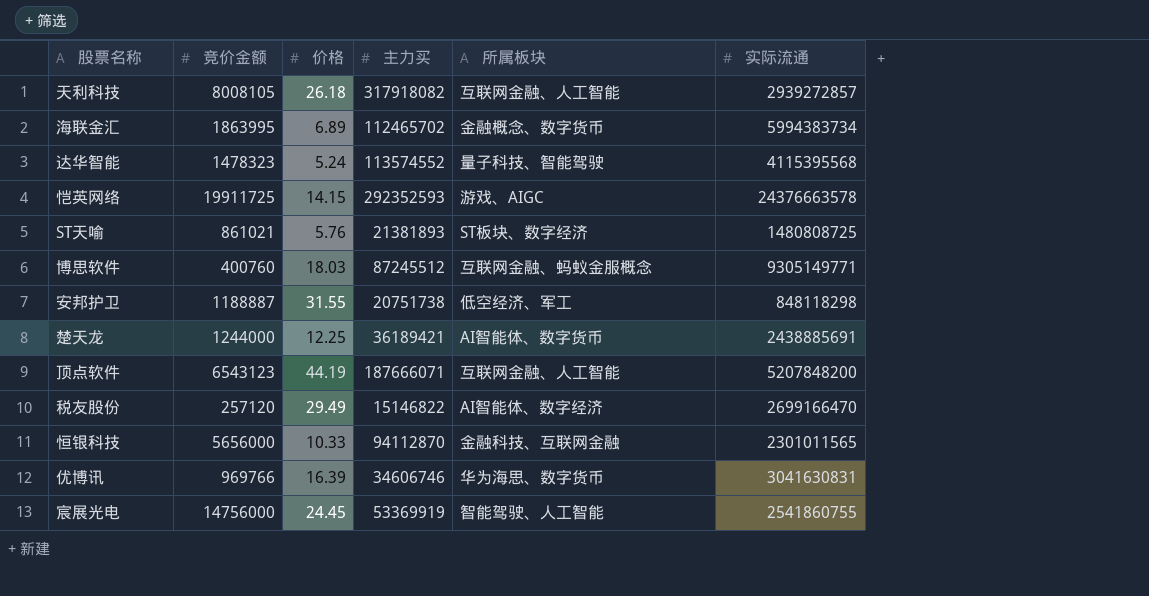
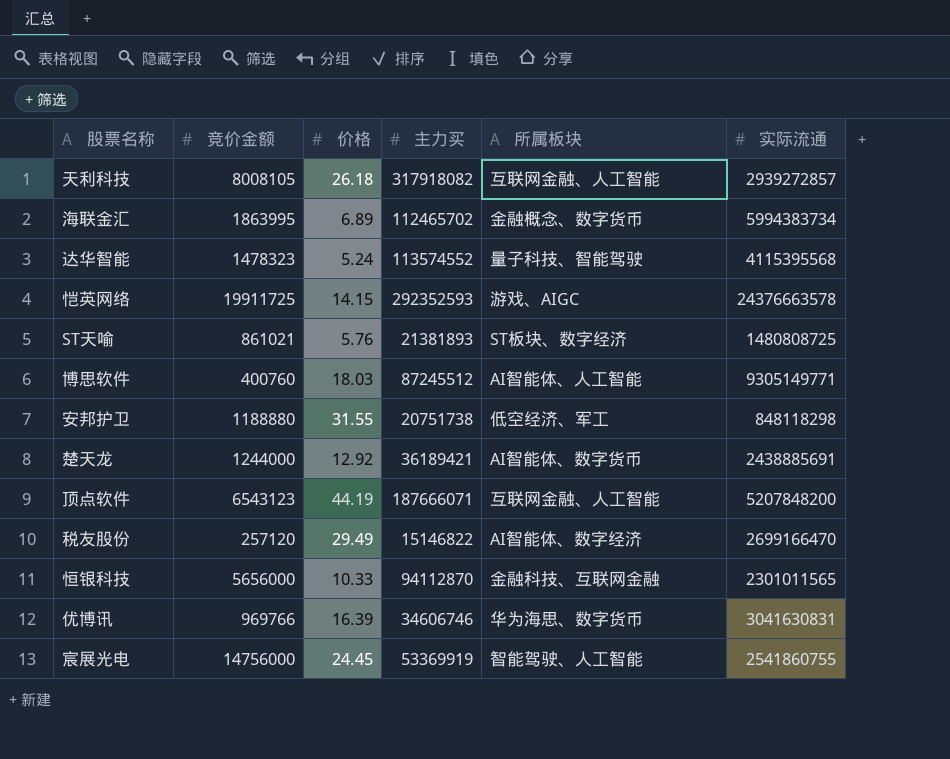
博思软件 | 所属板块: 互联网金融、蚂蚁金服概念 -> AI智能体、人工智能
安邦护卫 | 竞价金额: 1188887 -> 1188880
楚天龙 | 价格: 12.25 -> 12.92

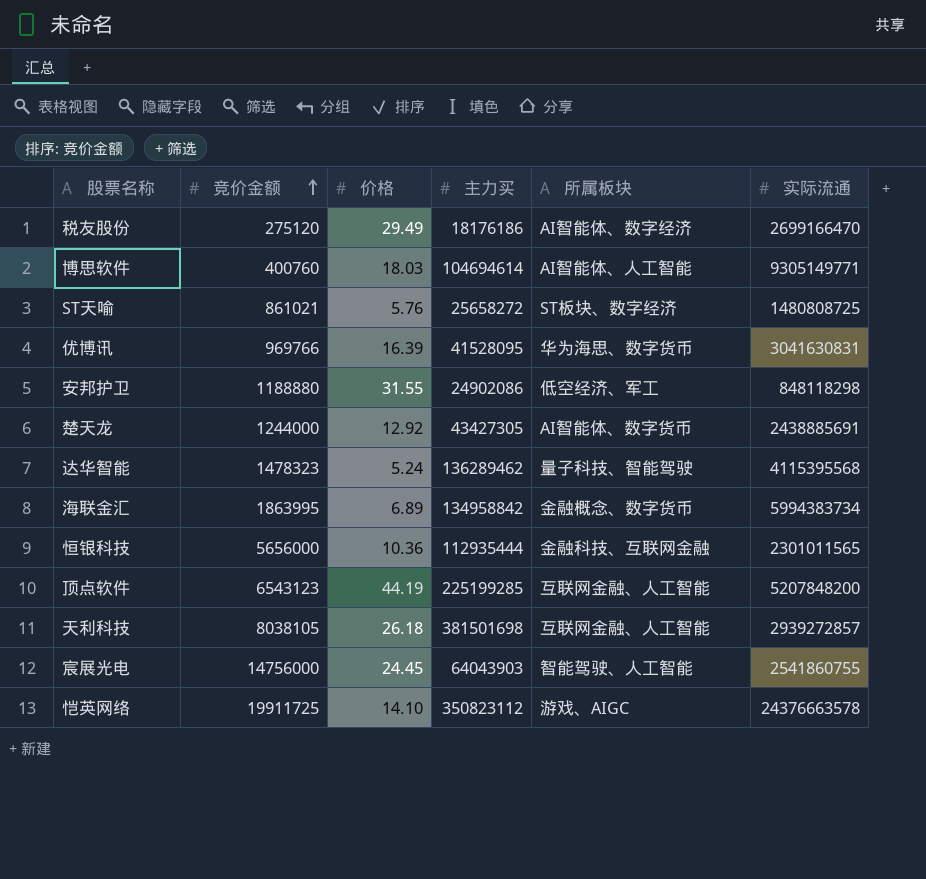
row order: none -> 竞价金额 ascending
税友股份 | 竞价金额: 257120 -> 275120
税友股份 | 主力买: 15146822 -> 18176186
博思软件 | 主力买: 87245512 -> 104694614
ST天喻 | 主力买: 21381893 -> 25658272
优博讯 | 主力买: 34606746 -> 41528095
安邦护卫 | 主力买: 20751738 -> 24902086
楚天龙 | 主力买: 36189421 -> 43427305
达华智能 | 主力买: 113574552 -> 136289462
海联金汇 | 主力买: 112465702 -> 134958842
恒银科技 | 价格: 10.33 -> 10.36
恒银科技 | 主力买: 94112870 -> 112935444
顶点软件 | 主力买: 187666071 -> 225199285
天利科技 | 竞价金额: 8008105 -> 8038105
天利科技 | 主力买: 317918082 -> 381501698
宸展光电 | 主力买: 53369919 -> 64043903
恺英网络 | 价格: 14.15 -> 14.10
恺英网络 | 主力买: 292352593 -> 350823112

